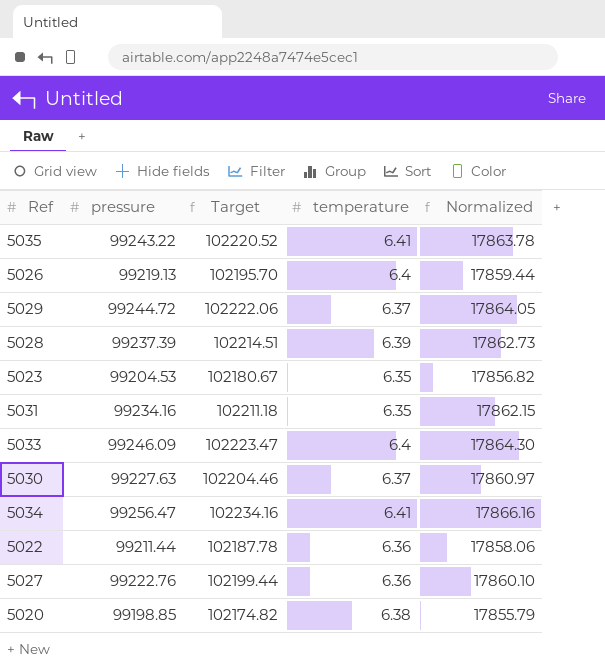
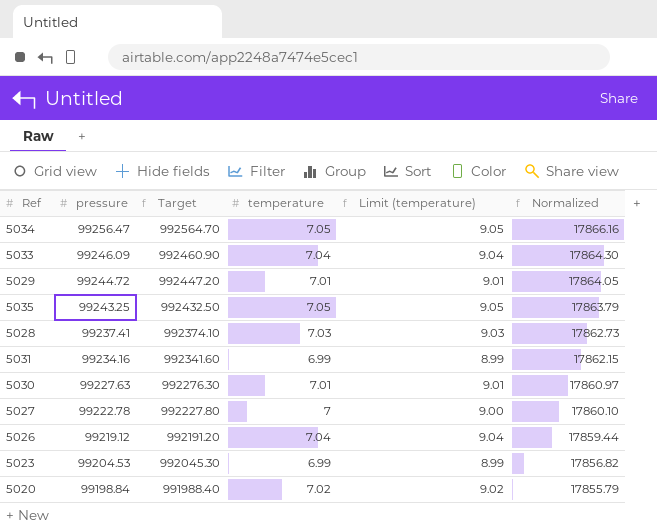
row order: none -> pressure descending
column Target | formula: [pressure] * 1.03 -> [pressure] * 10
column Limit (temperature) | formula: none -> [temperature] + 2
row 5022: 99211.44 | 102187.78 | 6.36 | 17858.06 -> none
5034 | temperature: 6.41 -> 7.05
5033 | temperature: 6.4 -> 7.04
5029 | temperature: 6.37 -> 7.01
5035 | pressure: 99243.22 -> 99243.25
5035 | temperature: 6.41 -> 7.05
5035 | Normalized: 17863.78 -> 17863.79
5028 | pressure: 99237.39 -> 99237.41
5028 | temperature: 6.39 -> 7.03
5031 | temperature: 6.35 -> 6.99
5030 | temperature: 6.37 -> 7.01
5027 | pressure: 99222.76 -> 99222.78
5027 | temperature: 6.36 -> 7
5026 | pressure: 99219.13 -> 99219.12
5026 | temperature: 6.4 -> 7.04
5023 | temperature: 6.35 -> 6.99
5020 | pressure: 99198.85 -> 99198.84
5020 | temperature: 6.38 -> 7.02

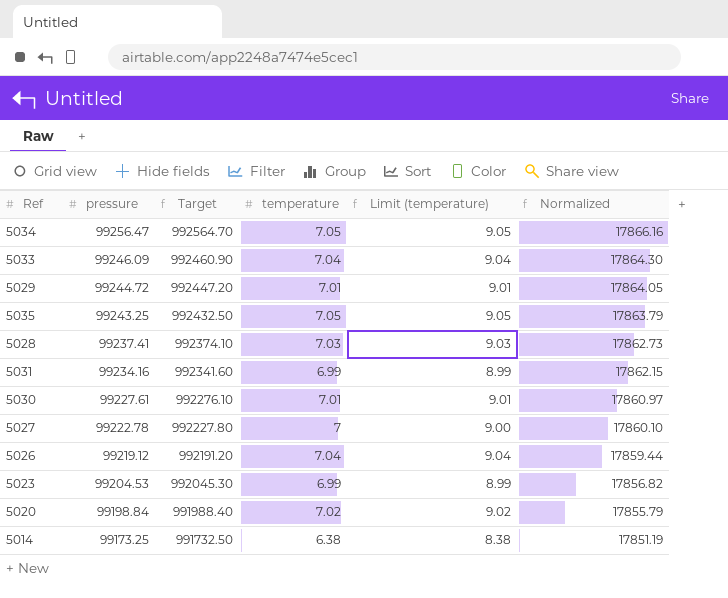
5030 | pressure: 99227.63 -> 99227.61
5030 | Target: 992276.30 -> 992276.10
row 5014: none -> 99173.25 | 991732.50 | 6.38 | 8.38 | 17851.19

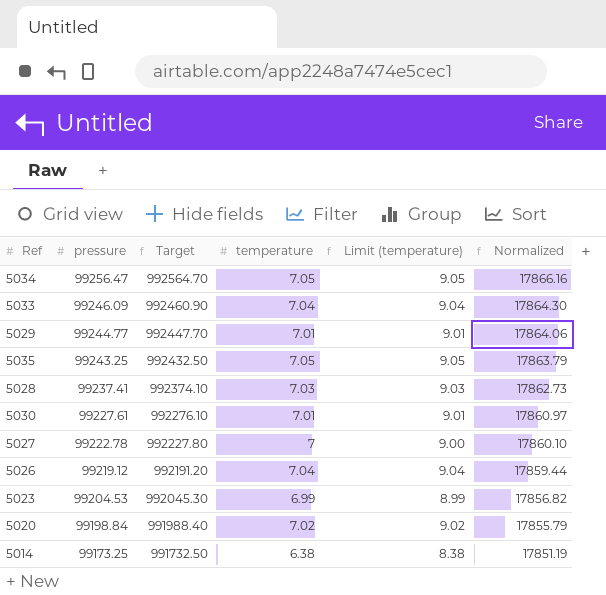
row 5031: 99234.16 | 992341.60 | 6.99 | 8.99 | 17862.15 -> none
5029 | pressure: 99244.72 -> 99244.77
5029 | Target: 992447.20 -> 992447.70
5029 | Normalized: 17864.05 -> 17864.06

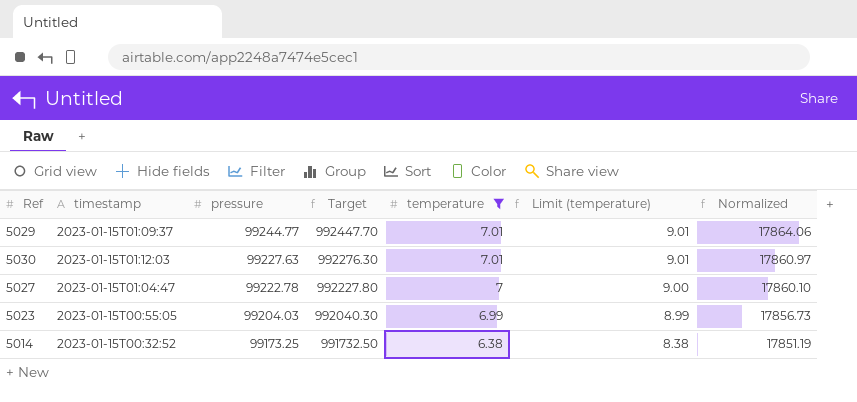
filter: none -> temperature <= 7.01
column timestamp | position: none -> 2
5030 | pressure: 99227.61 -> 99227.63
5030 | Target: 992276.10 -> 992276.30
5023 | pressure: 99204.53 -> 99204.03
5023 | Target: 992045.30 -> 992040.30
5023 | Normalized: 17856.82 -> 17856.73

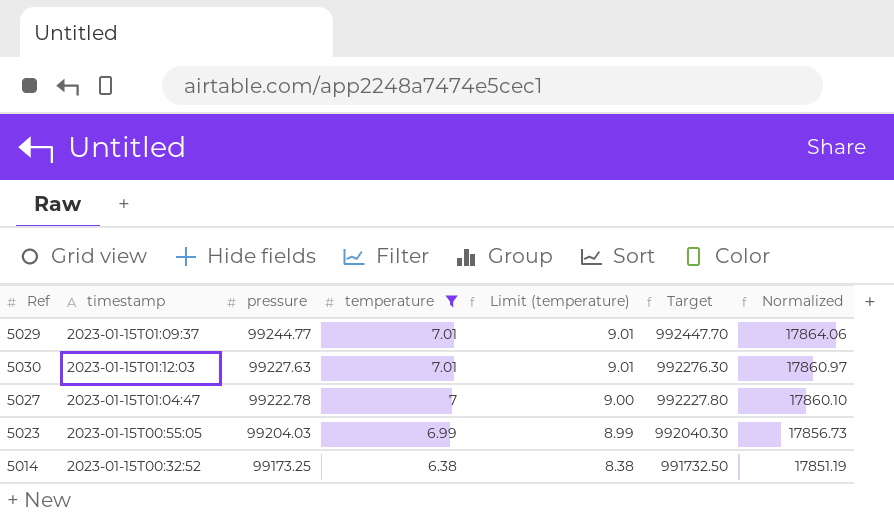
column Target | position: 4 -> 6

